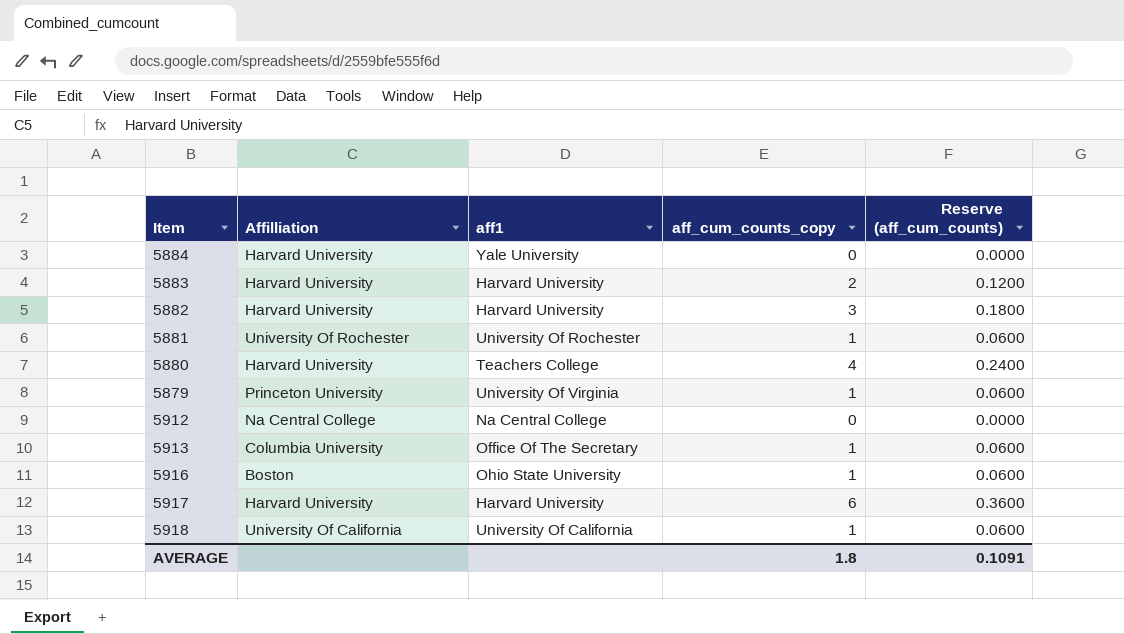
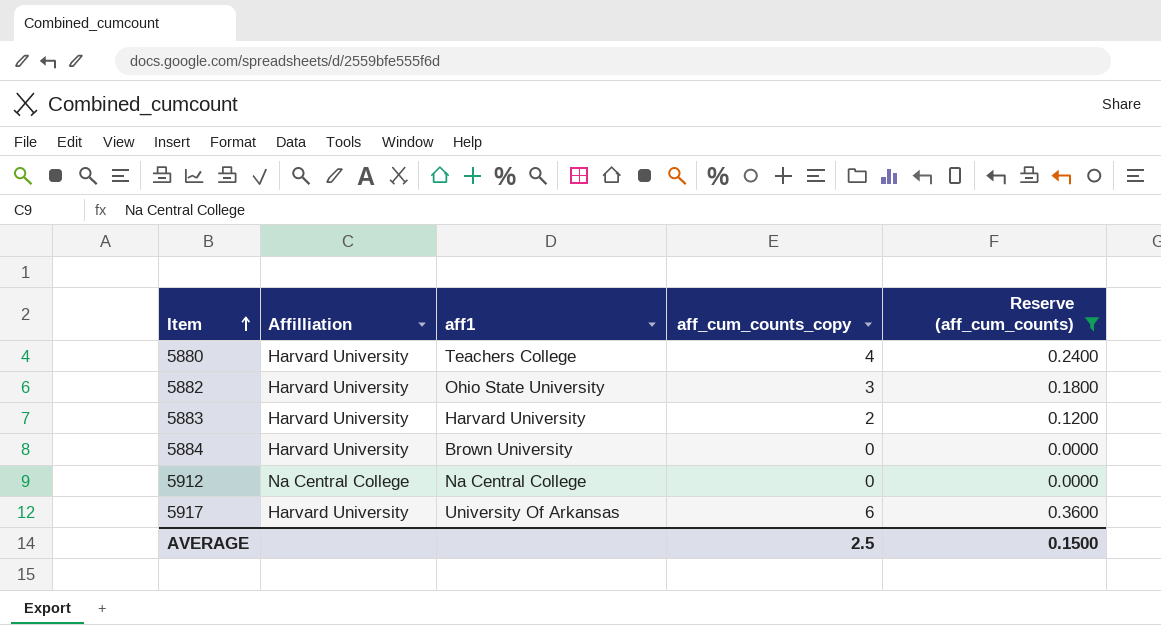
filter: none -> Reserve (aff_cum_counts) != 0.0600
row order: none -> Item ascending
5882 | aff1: Harvard University -> Ohio State University
5884 | aff1: Yale University -> Brown University
5917 | aff1: Harvard University -> University Of Arkansas
AVERAGE | aff_cum_counts_copy: 1.8 -> 2.5
AVERAGE | Reserve (aff_cum_counts): 0.1091 -> 0.1500

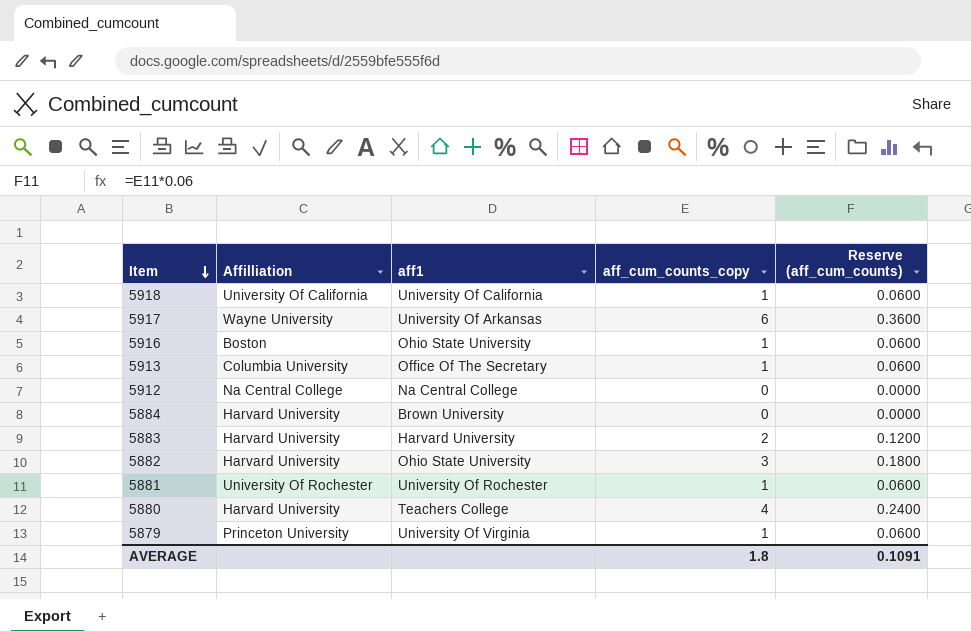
filter: Reserve (aff_cum_counts) != 0.0600 -> none
row order: Item ascending -> Item descending
5917 | Affilliation: Harvard University -> Wayne University
AVERAGE | aff_cum_counts_copy: 2.5 -> 1.8
AVERAGE | Reserve (aff_cum_counts): 0.1500 -> 0.1091

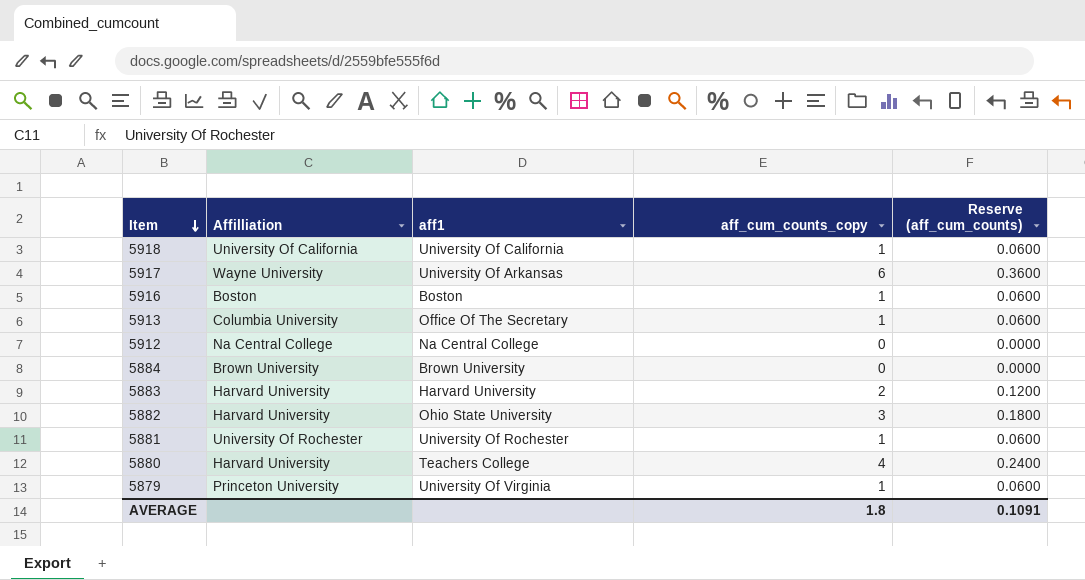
5916 | aff1: Ohio State University -> Boston
5884 | Affilliation: Harvard University -> Brown University

